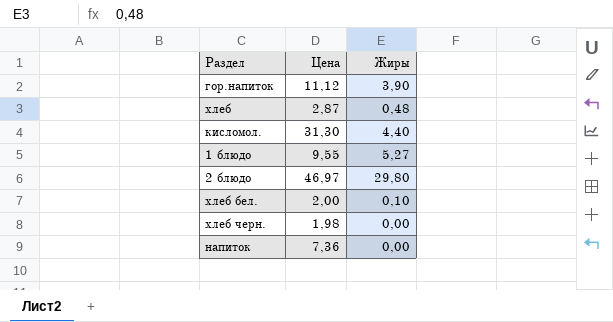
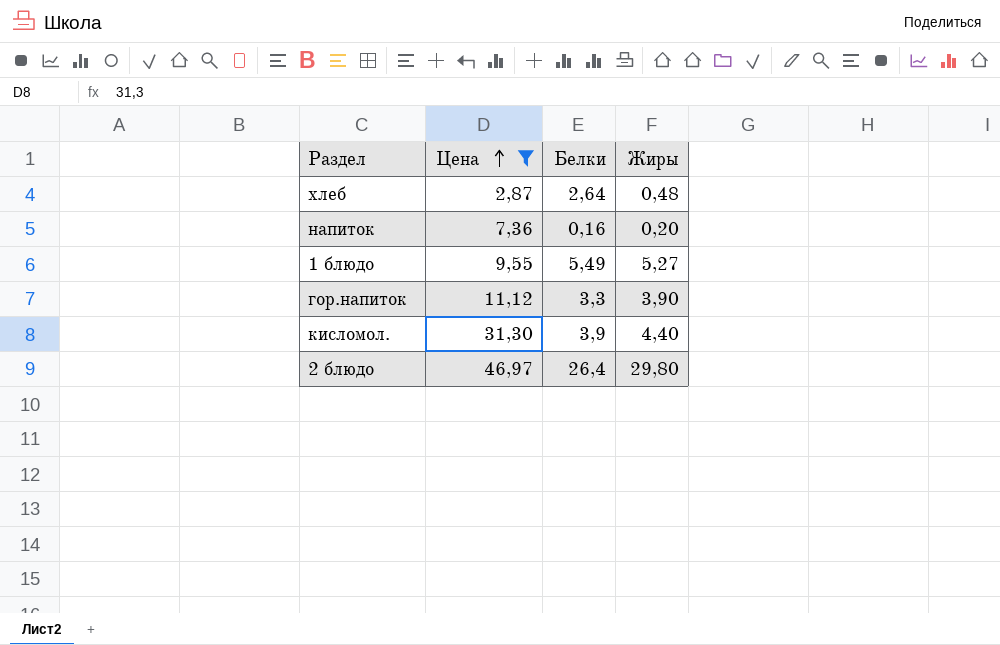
filter: none -> Цена >= 2,87
row order: none -> Цена ascending
column Белки | position: none -> 3
напиток | Жиры: 0,00 -> 0,20

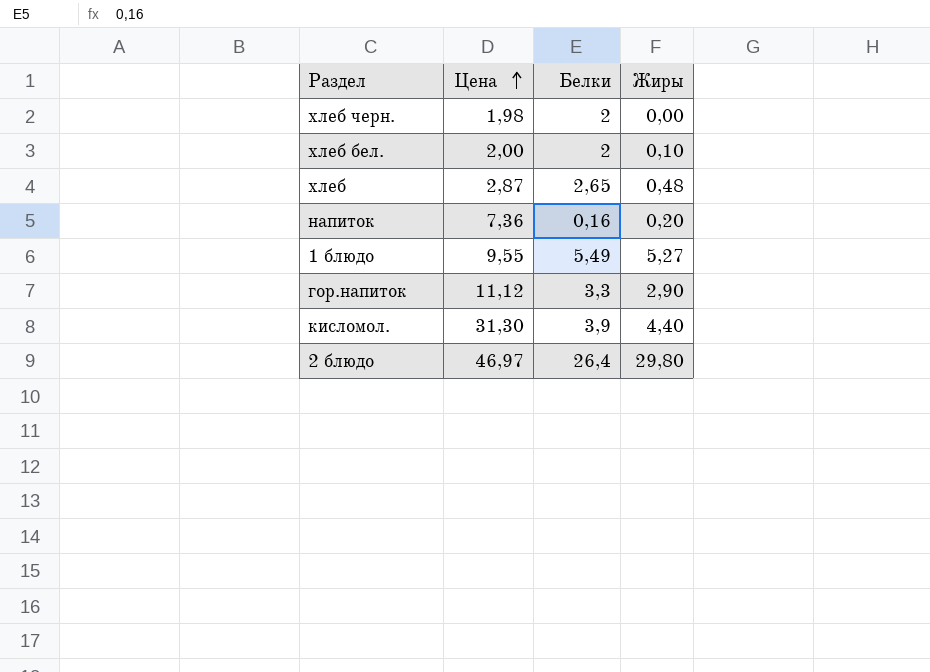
filter: Цена >= 2,87 -> none
хлеб | Белки: 2,64 -> 2,65
гор.напиток | Жиры: 3,90 -> 2,90

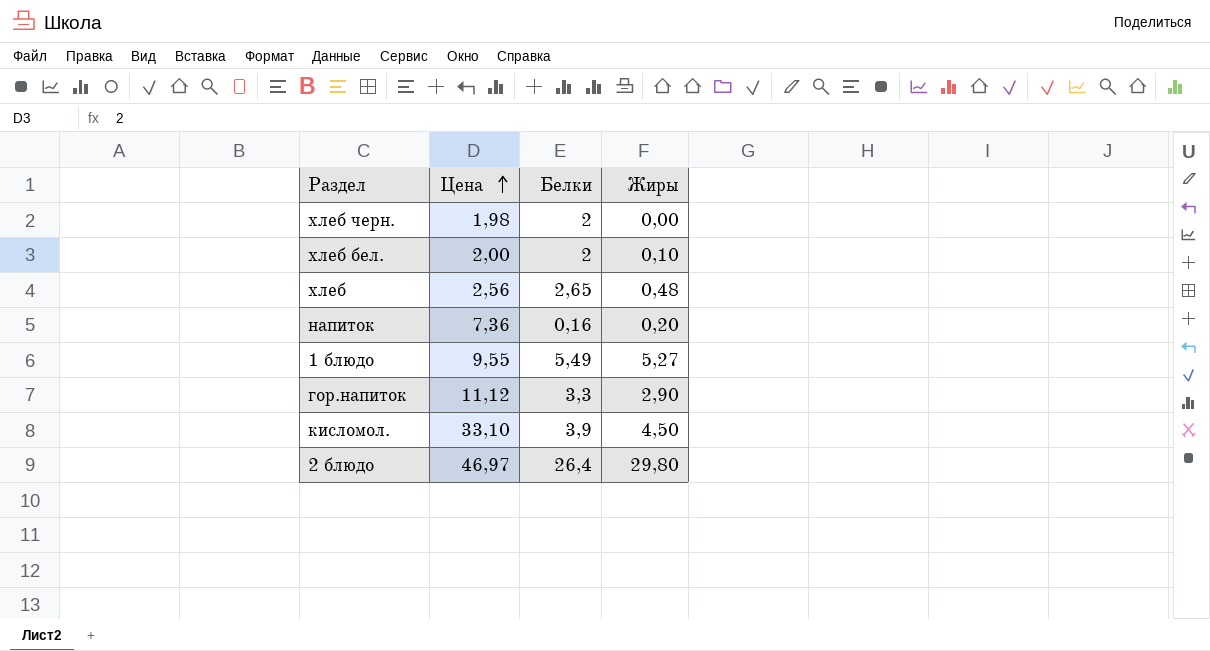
хлеб | Цена: 2,87 -> 2,56
кисломол. | Цена: 31,30 -> 33,10
кисломол. | Жиры: 4,40 -> 4,50

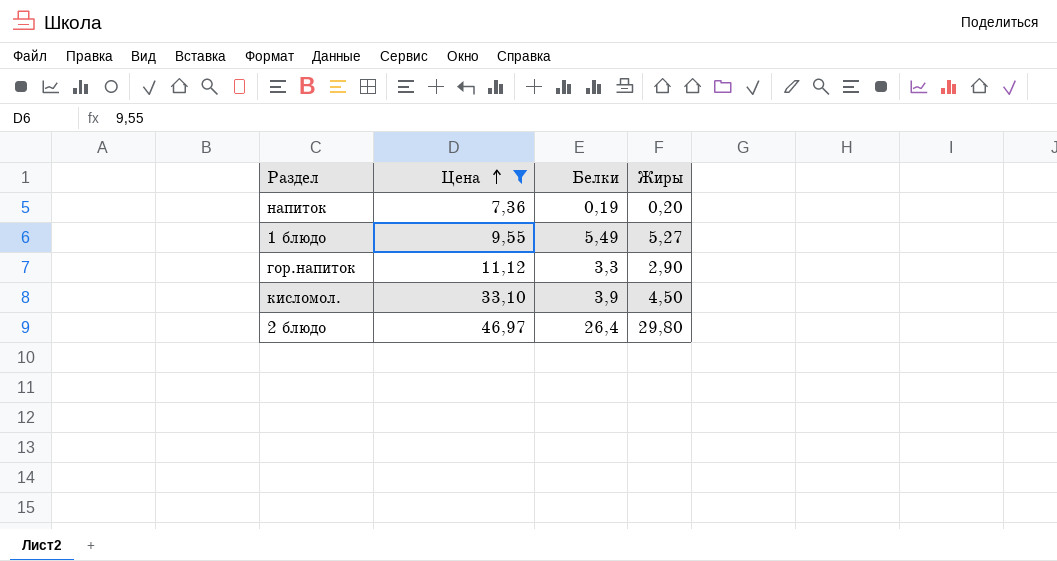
filter: none -> Цена >= 7,36
напиток | Белки: 0,16 -> 0,19

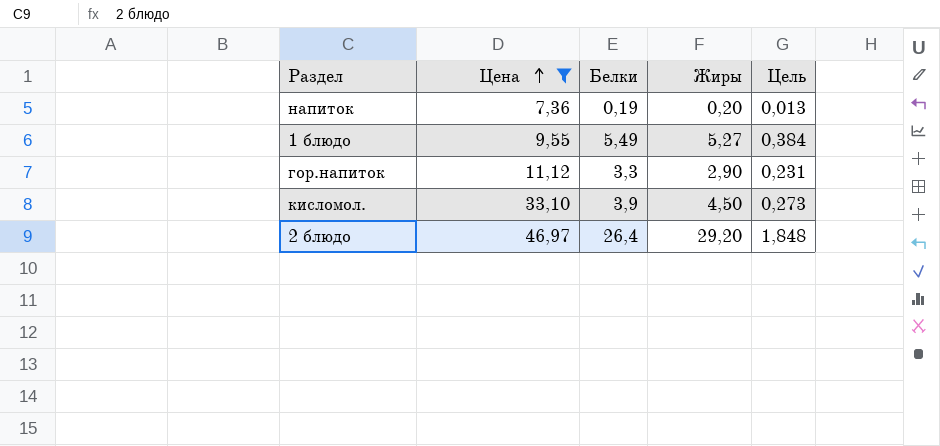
column Цель | formula: none -> [Белки] * 0,07
2 блюдо | Жиры: 29,80 -> 29,20

